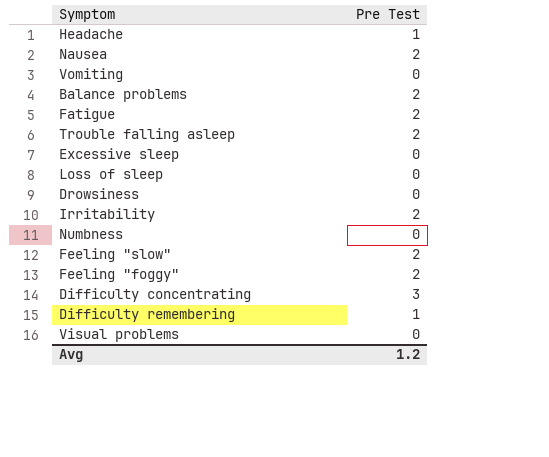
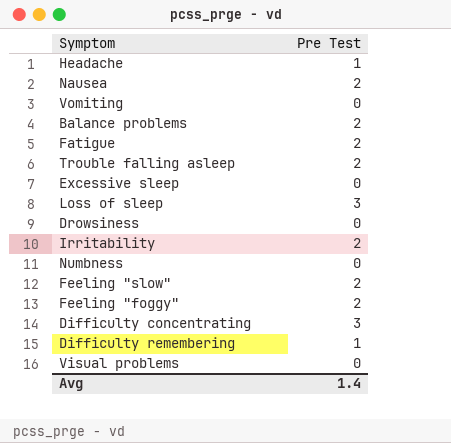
Loss of sleep | Pre Test: 0 -> 3
Avg | Pre Test: 1.2 -> 1.4

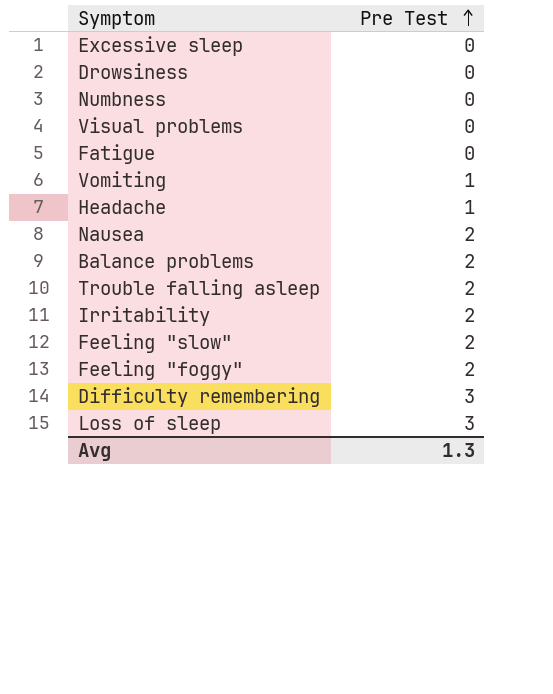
row order: none -> Pre Test ascending
row Difficulty concentrating: 3 -> none
Fatigue | Pre Test: 2 -> 0
Vomiting | Pre Test: 0 -> 1
Difficulty remembering | Pre Test: 1 -> 3
Avg | Pre Test: 1.4 -> 1.3

